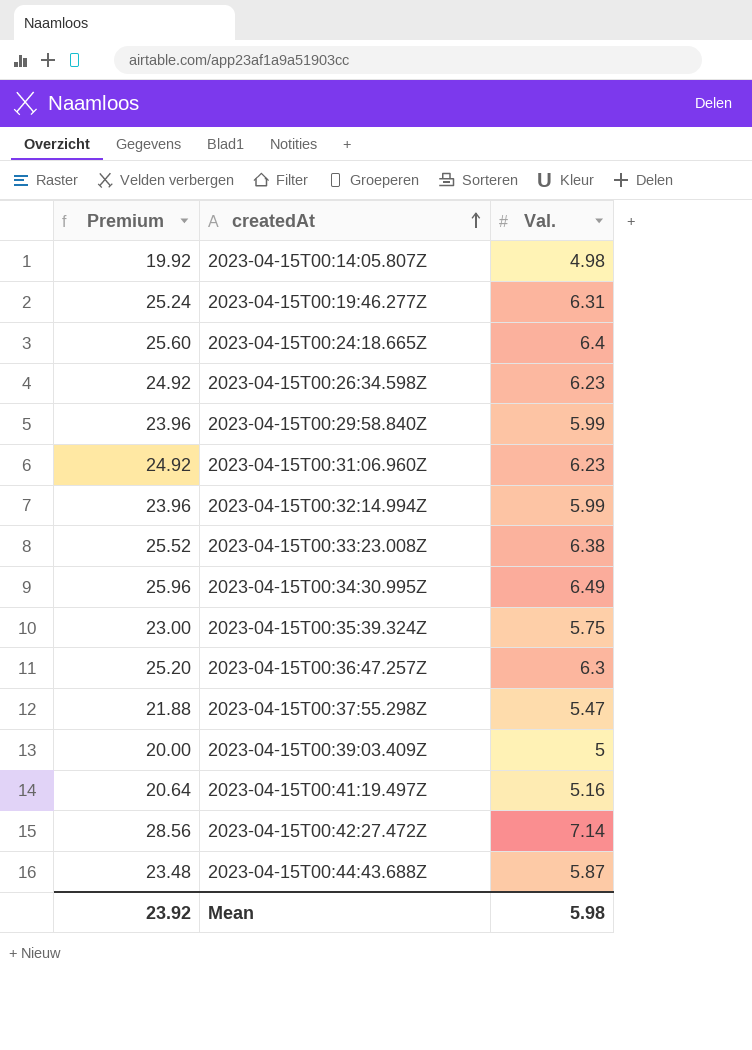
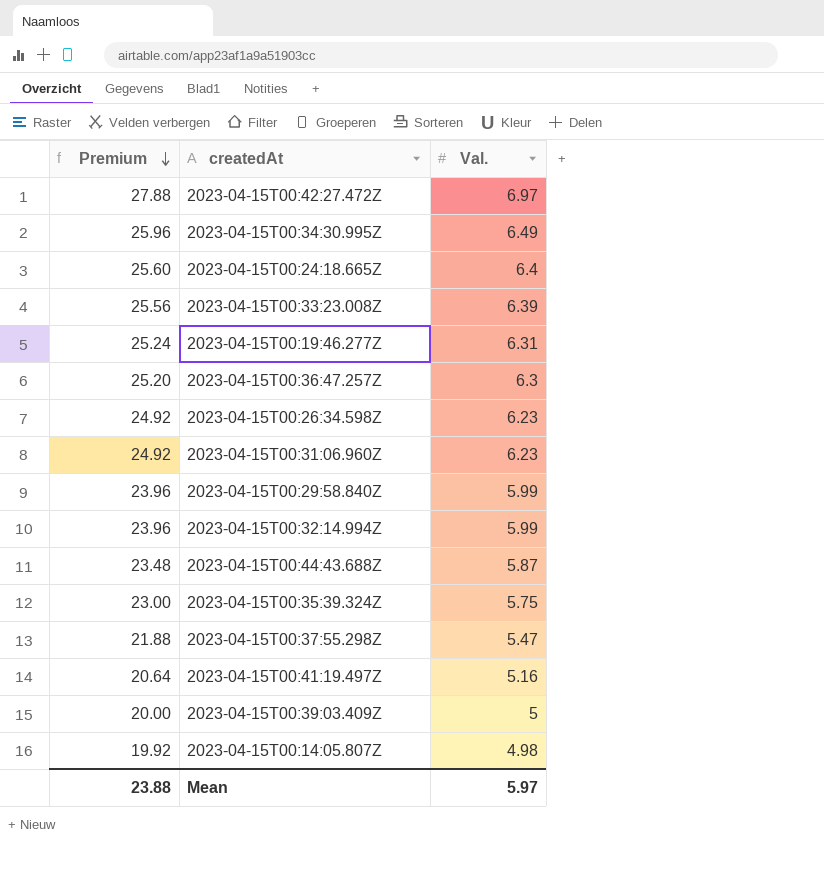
row order: createdAt ascending -> Premium descending
2023-04-15T00:42:27.472Z | Premium: 28.56 -> 27.88
2023-04-15T00:42:27.472Z | Val.: 7.14 -> 6.97
2023-04-15T00:33:23.008Z | Premium: 25.52 -> 25.56
2023-04-15T00:33:23.008Z | Val.: 6.38 -> 6.39
Mean | Premium: 23.92 -> 23.88
Mean | Val.: 5.98 -> 5.97

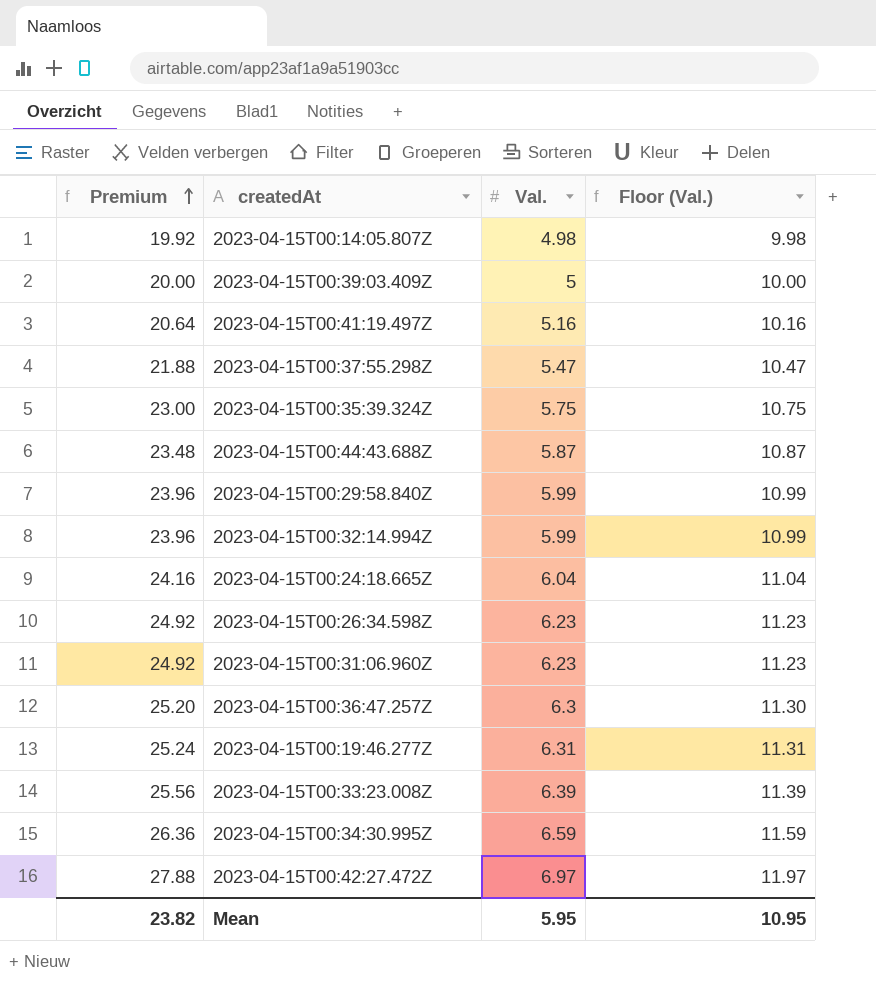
row order: Premium descending -> Premium ascending
column Floor (Val.) | formula: none -> [Val.] + 5
2023-04-15T00:24:18.665Z | Premium: 25.60 -> 24.16
2023-04-15T00:24:18.665Z | Val.: 6.4 -> 6.04
2023-04-15T00:34:30.995Z | Premium: 25.96 -> 26.36
2023-04-15T00:34:30.995Z | Val.: 6.49 -> 6.59
Mean | Premium: 23.88 -> 23.82
Mean | Val.: 5.97 -> 5.95

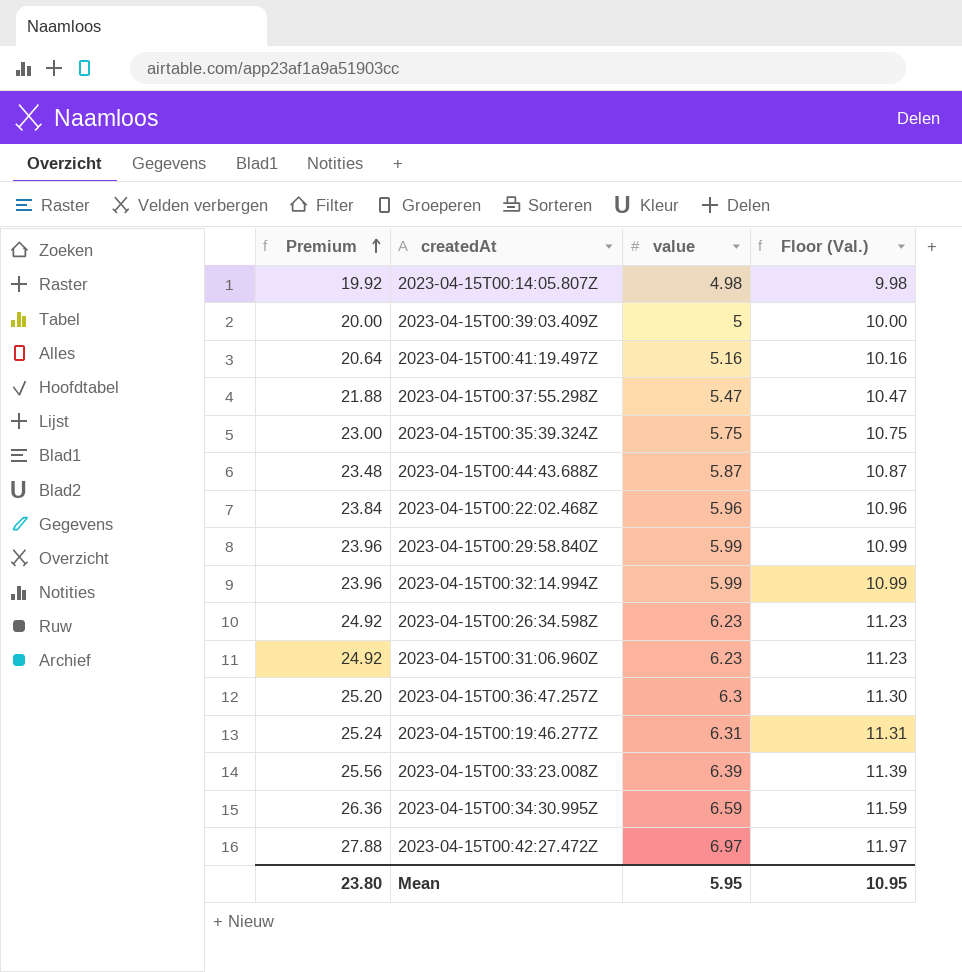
column name: Val. -> value
row 2023-04-15T00:24:18.665Z: 24.16 | 6.04 | 11.04 -> none
row 2023-04-15T00:22:02.468Z: none -> 23.84 | 5.96 | 10.96
Mean | Premium: 23.82 -> 23.80

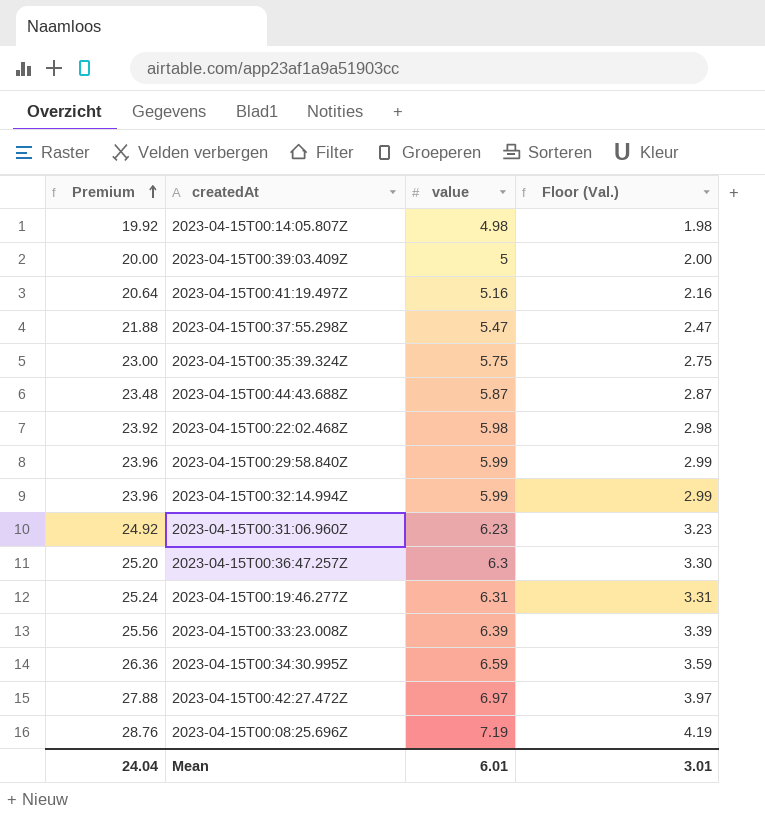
column Floor (Val.) | formula: [value] + 5 -> [value] - 3
row 2023-04-15T00:26:34.598Z: 24.92 | 6.23 | 11.23 -> none
2023-04-15T00:22:02.468Z | Premium: 23.84 -> 23.92
2023-04-15T00:22:02.468Z | value: 5.96 -> 5.98
row 2023-04-15T00:08:25.696Z: none -> 28.76 | 7.19 | 4.19
Mean | Premium: 23.80 -> 24.04
Mean | value: 5.95 -> 6.01
Mean | Floor (Val.): 10.95 -> 3.01

